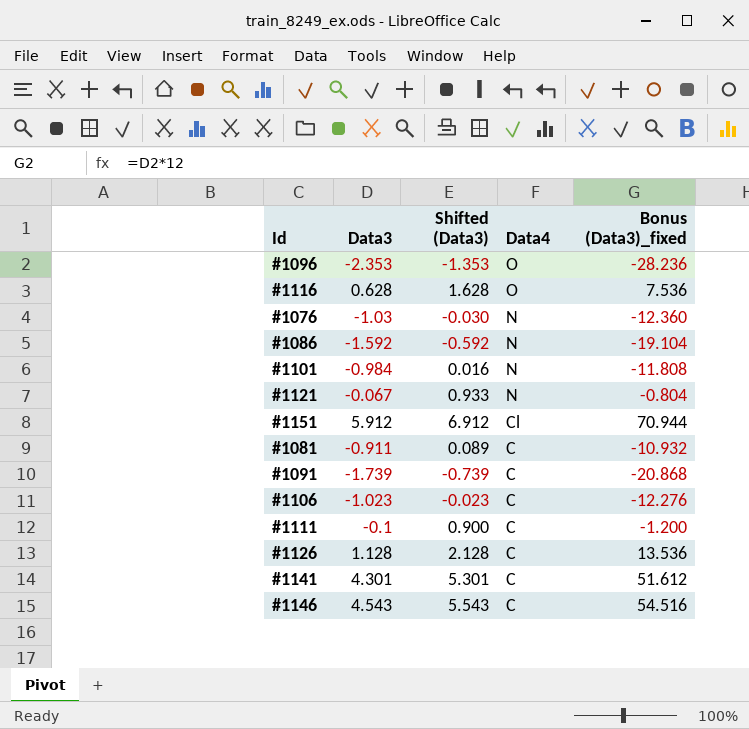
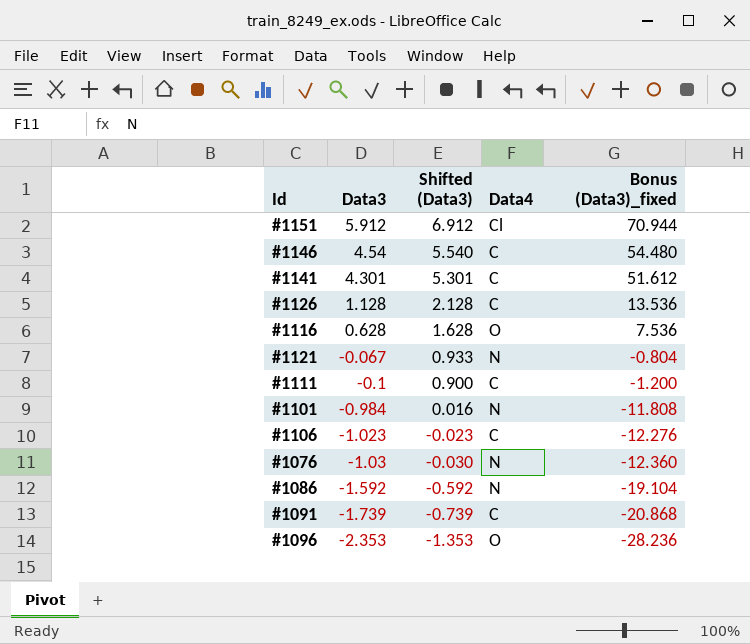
row order: Data4 descending -> Data3 descending
row #1081: -0.911 | 0.089 | C | -10.932 -> none
#1146 | Data3: 4.543 -> 4.54
#1146 | Shifted (Data3): 5.543 -> 5.540
#1146 | Bonus (Data3)_fixed: 54.516 -> 54.480

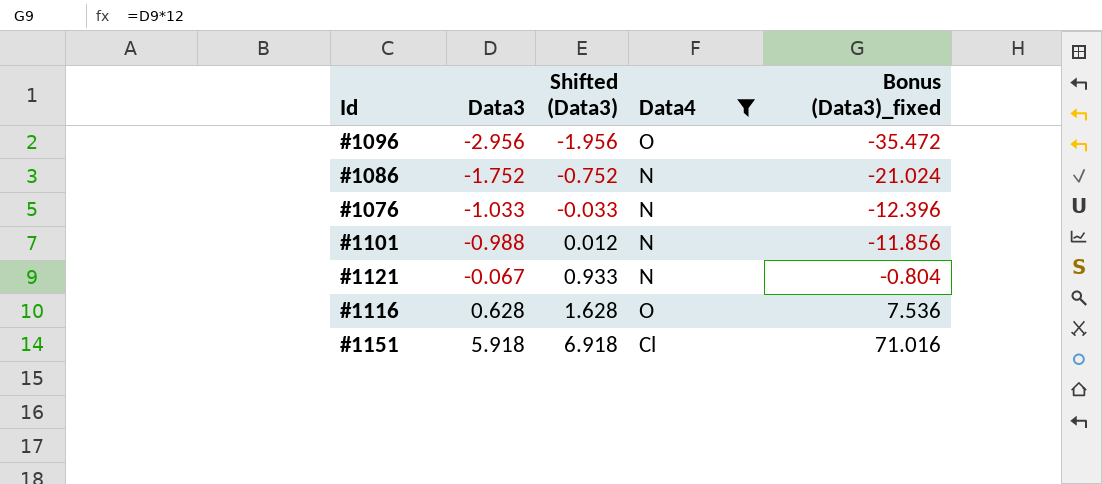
filter: none -> Data4 != C
row order: Data3 descending -> Data3 ascending
#1096 | Data3: -2.353 -> -2.956
#1096 | Shifted (Data3): -1.353 -> -1.956
#1096 | Bonus (Data3)_fixed: -28.236 -> -35.472
#1086 | Data3: -1.592 -> -1.752
#1086 | Shifted (Data3): -0.592 -> -0.752
#1086 | Bonus (Data3)_fixed: -19.104 -> -21.024
#1076 | Data3: -1.03 -> -1.033
#1076 | Shifted (Data3): -0.030 -> -0.033
#1076 | Bonus (Data3)_fixed: -12.360 -> -12.396
#1101 | Data3: -0.984 -> -0.988
#1101 | Shifted (Data3): 0.016 -> 0.012
#1101 | Bonus (Data3)_fixed: -11.808 -> -11.856
#1151 | Data3: 5.912 -> 5.918
#1151 | Shifted (Data3): 6.912 -> 6.918
#1151 | Bonus (Data3)_fixed: 70.944 -> 71.016

